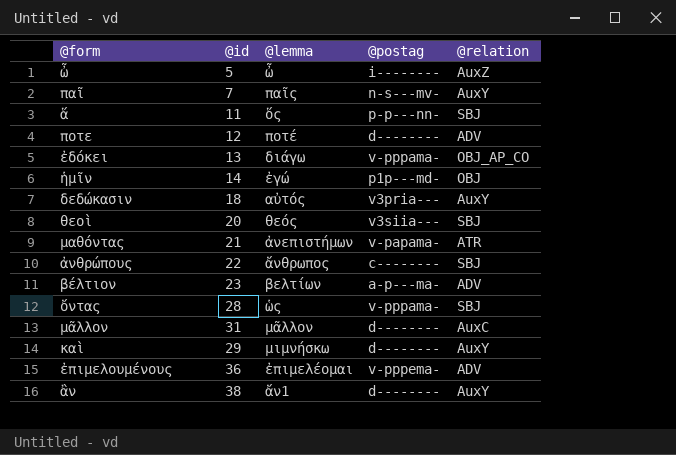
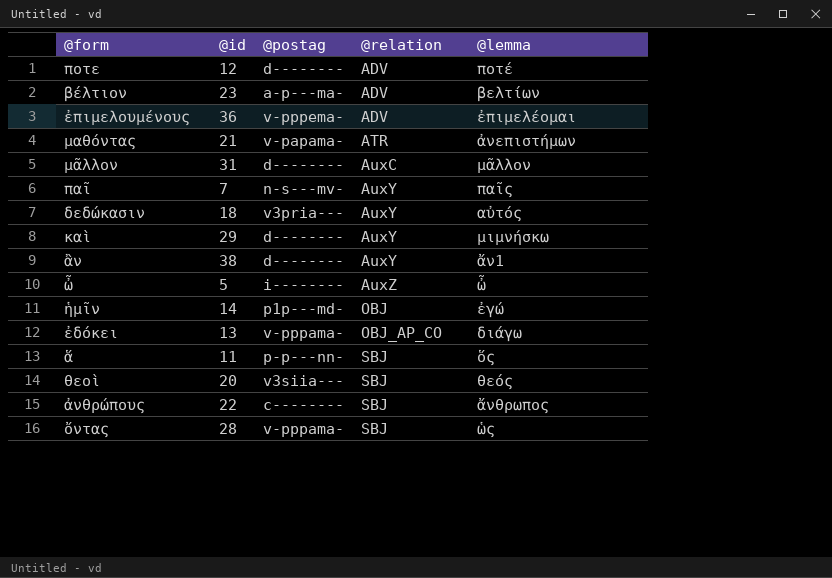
row order: none -> @relation ascending
column @lemma | position: 3 -> 5

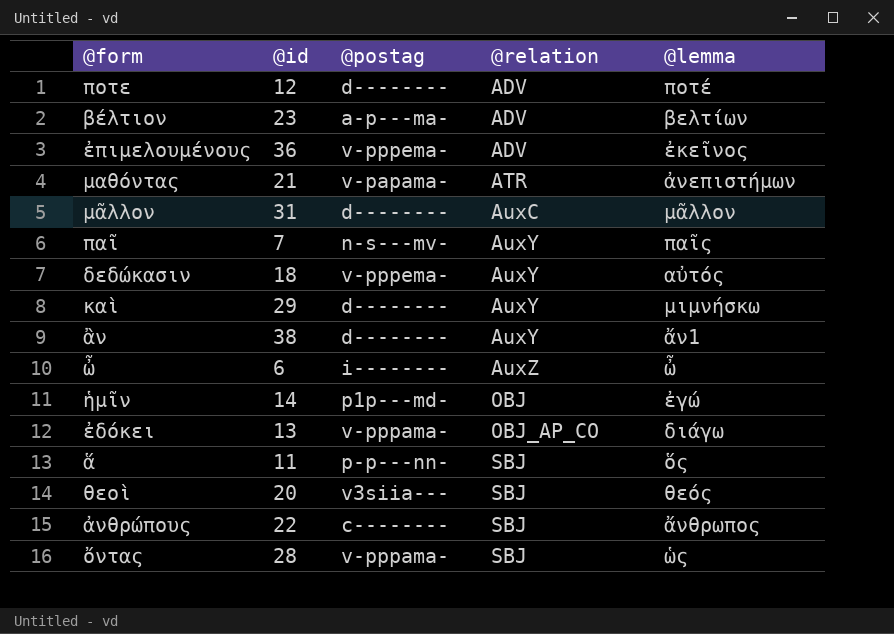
ἐπιμελουμένους | @lemma: ἐπιμελέομαι -> ἐκεῖνος
δεδώκασιν | @postag: v3pria--- -> v-pppema-
ὦ | @id: 5 -> 6

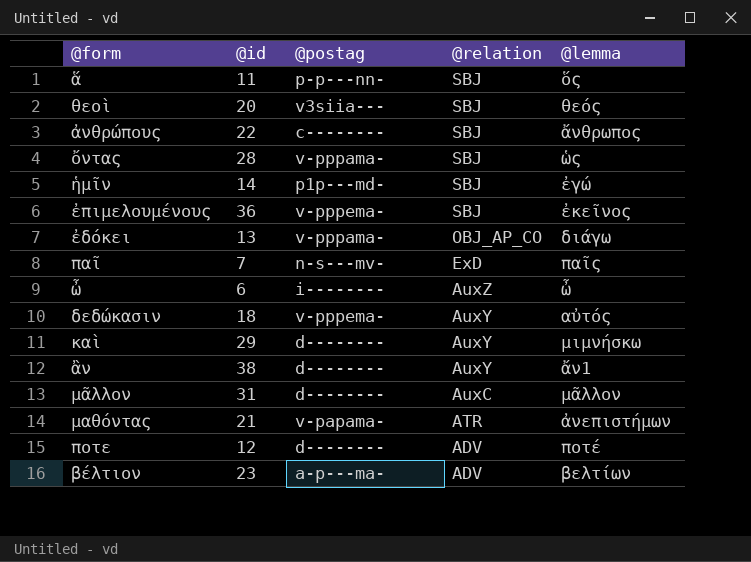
row order: @relation ascending -> @relation descending
ἡμῖν | @relation: OBJ -> SBJ
ἐπιμελουμένους | @relation: ADV -> SBJ
παῖ | @relation: AuxY -> ExD

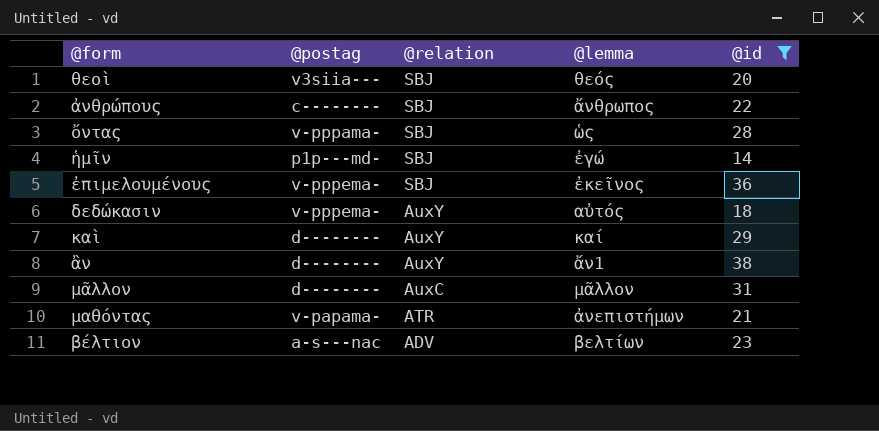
filter: none -> @id >= 14
column @id | position: 2 -> 5
καὶ | @lemma: μιμνήσκω -> καί
βέλτιον | @postag: a-p---ma- -> a-s---nac

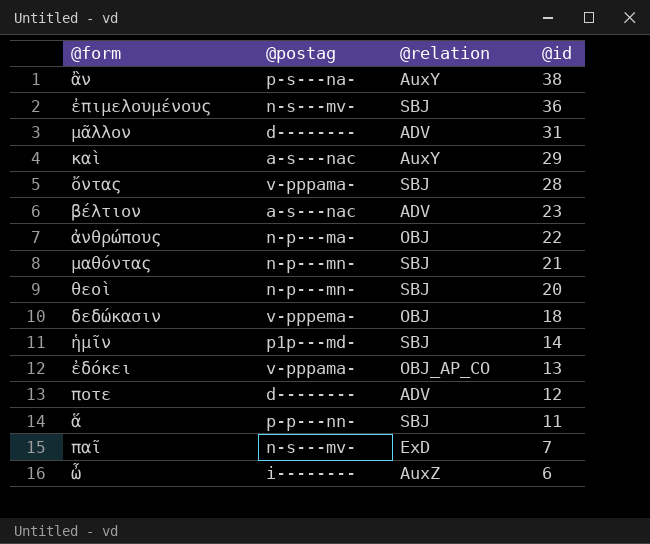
filter: @id >= 14 -> none
row order: @relation descending -> @id descending
column @lemma | position: 4 -> none
ἂν | @postag: d-------- -> p-s---na-
ἐπιμελουμένους | @postag: v-pppema- -> n-s---mv-
μᾶλλον | @relation: AuxC -> ADV
καὶ | @postag: d-------- -> a-s---nac
ἀνθρώπους | @postag: c-------- -> n-p---ma-
ἀνθρώπους | @relation: SBJ -> OBJ
μαθόντας | @postag: v-papama- -> n-p---mn-
μαθόντας | @relation: ATR -> SBJ
θεοὶ | @postag: v3siia--- -> n-p---mn-
δεδώκασιν | @relation: AuxY -> OBJ

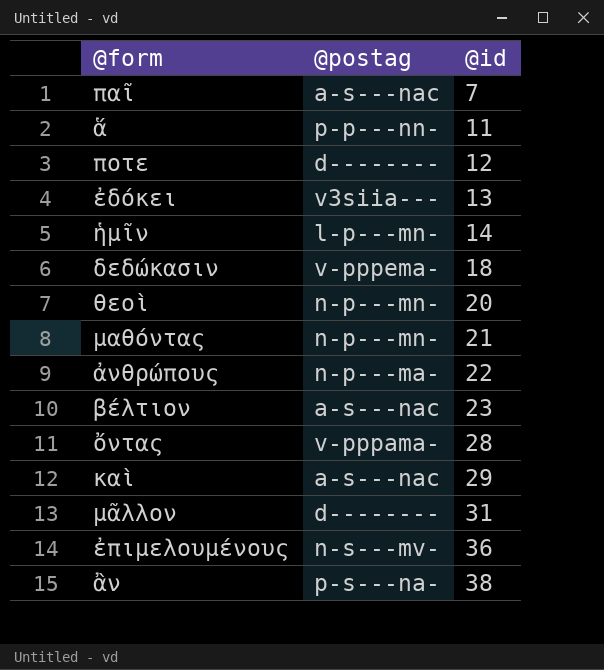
row order: @id descending -> @id ascending
column @relation | position: 3 -> none
row ὦ: i-------- | AuxZ | 6 -> none
παῖ | @postag: n-s---mv- -> a-s---nac
ἐδόκει | @postag: v-pppama- -> v3siia---
ἡμῖν | @postag: p1p---md- -> l-p---mn-

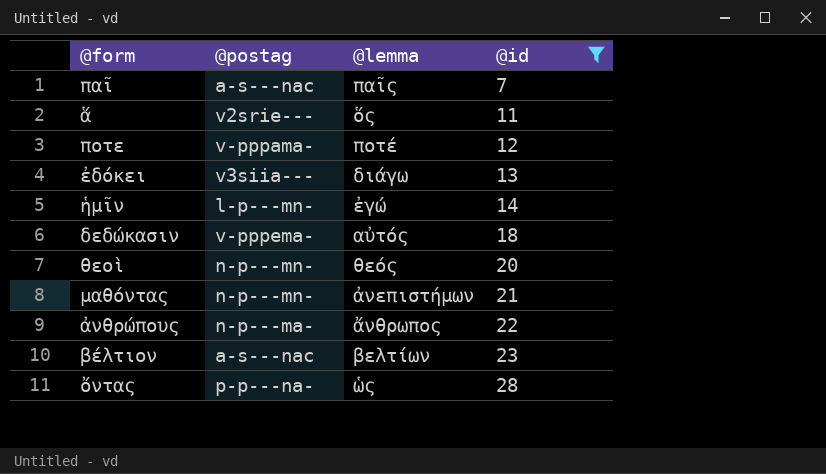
filter: none -> @id <= 28
column @lemma | position: none -> 3
ἅ | @postag: p-p---nn- -> v2srie---
ποτε | @postag: d-------- -> v-pppama-
ὄντας | @postag: v-pppama- -> p-p---na-

